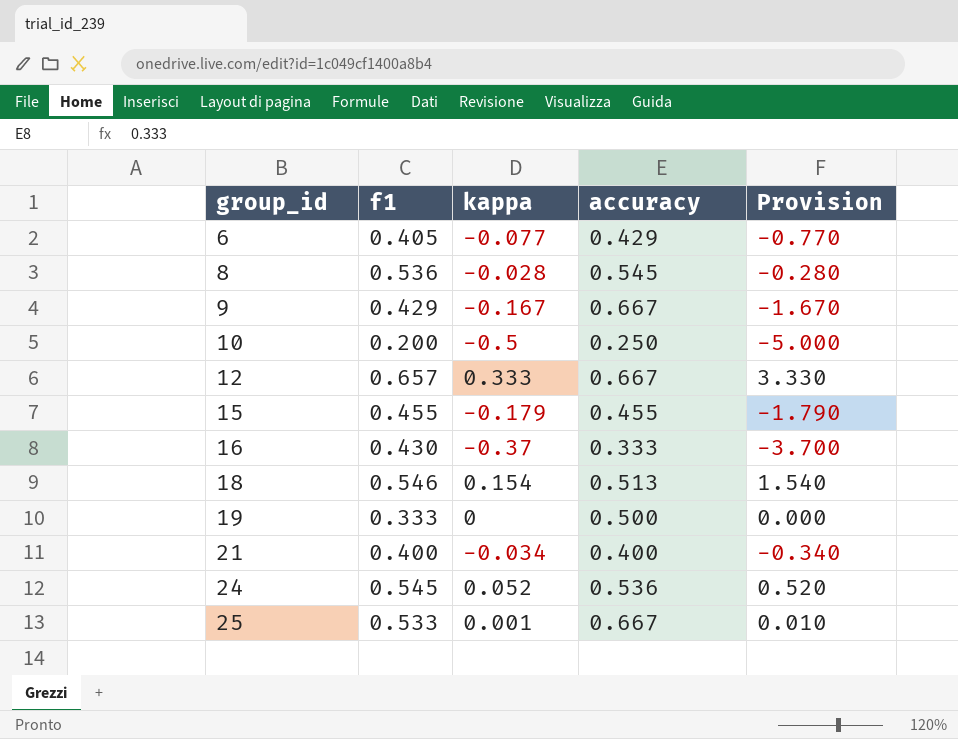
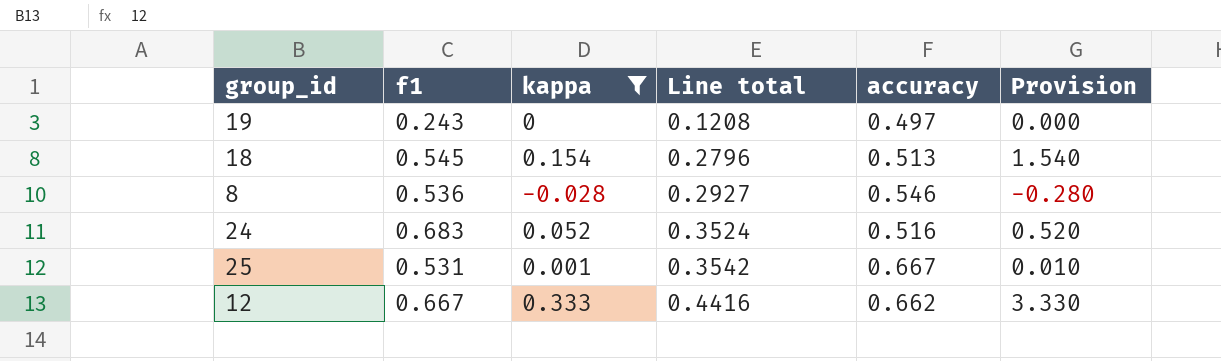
filter: none -> kappa >= -0.028
row order: group_id ascending -> Line total ascending
column Line total | formula: none -> [f1] * [accuracy]
19 | f1: 0.333 -> 0.243
19 | accuracy: 0.500 -> 0.497
18 | f1: 0.546 -> 0.545
8 | accuracy: 0.545 -> 0.546
24 | f1: 0.545 -> 0.683
24 | accuracy: 0.536 -> 0.516
25 | f1: 0.533 -> 0.531
12 | f1: 0.657 -> 0.667
12 | accuracy: 0.667 -> 0.662

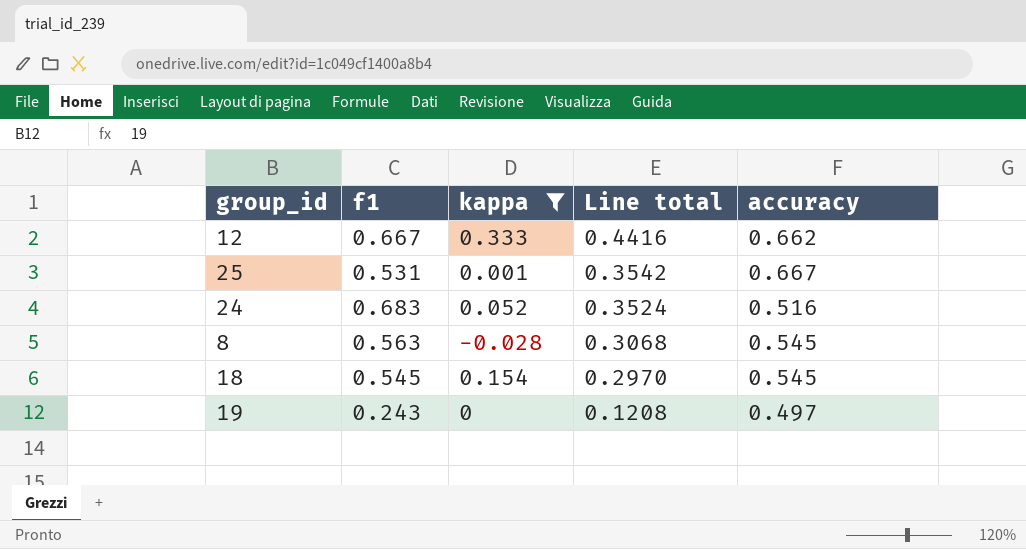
row order: Line total ascending -> Line total descending
column Provision | formula: [kappa] * 10 -> none
8 | f1: 0.536 -> 0.563
8 | Line total: 0.2927 -> 0.3068
8 | accuracy: 0.546 -> 0.545
18 | Line total: 0.2796 -> 0.2970
18 | accuracy: 0.513 -> 0.545

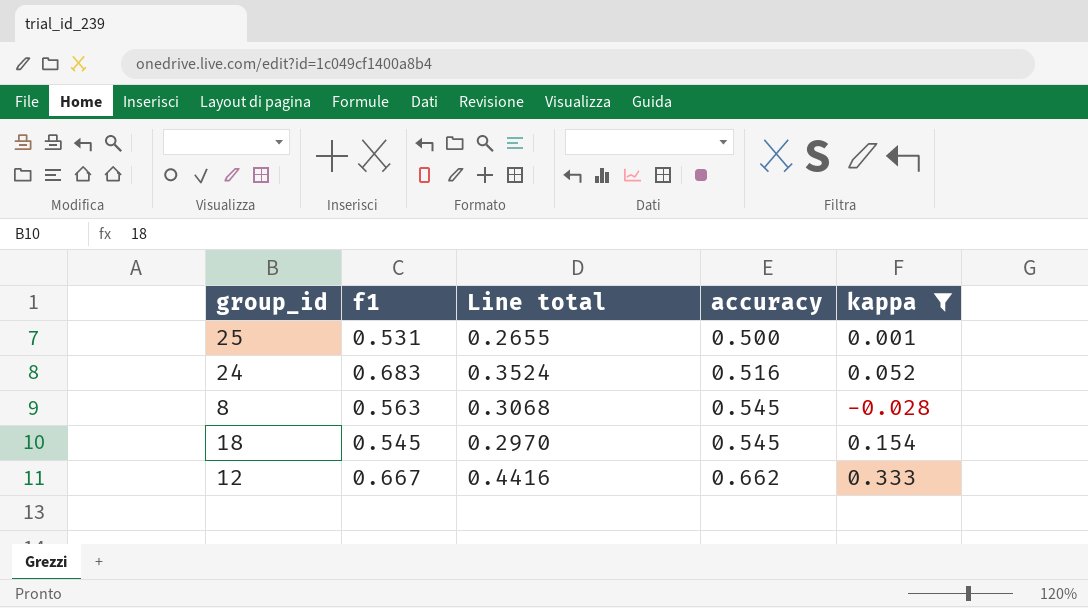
row order: Line total descending -> accuracy ascending
column kappa | position: 3 -> 5
row 19: 0.243 | 0 | 0.1208 | 0.497 -> none
25 | Line total: 0.3542 -> 0.2655
25 | accuracy: 0.667 -> 0.500

